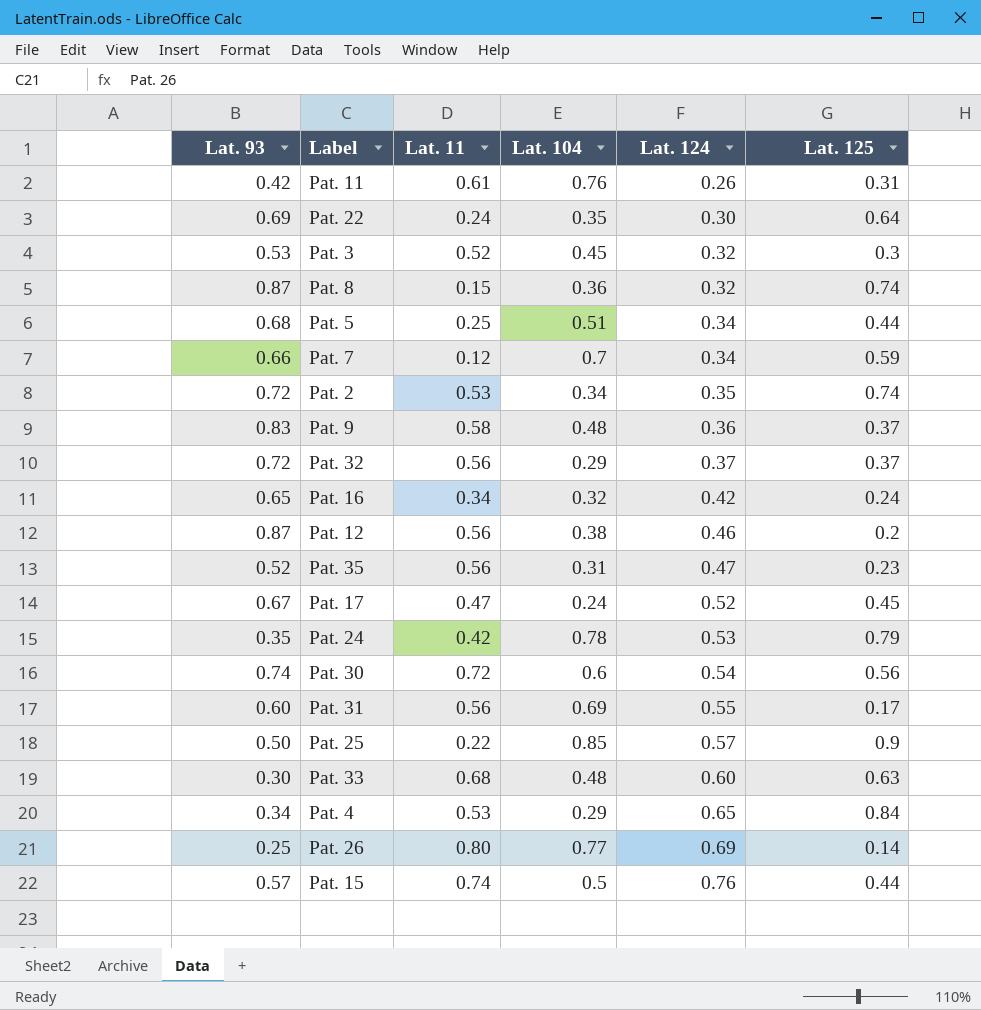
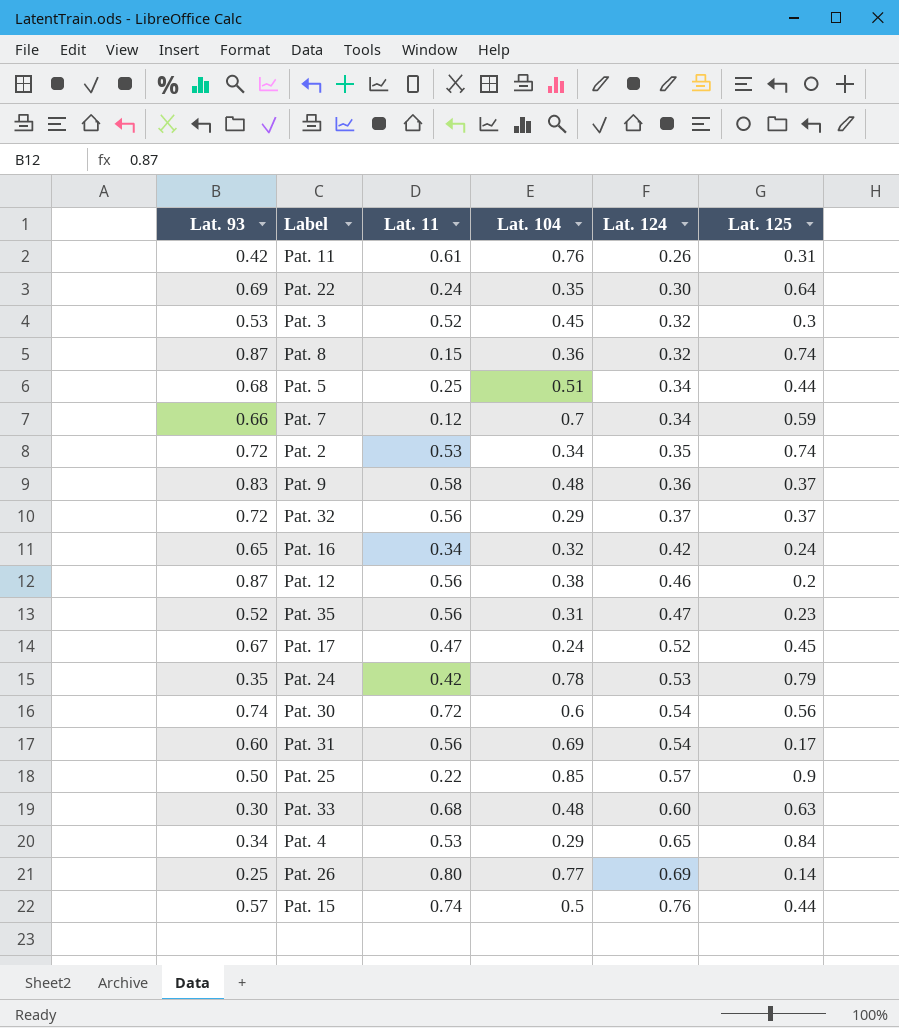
Pat. 31 | Lat. 124: 0.55 -> 0.54

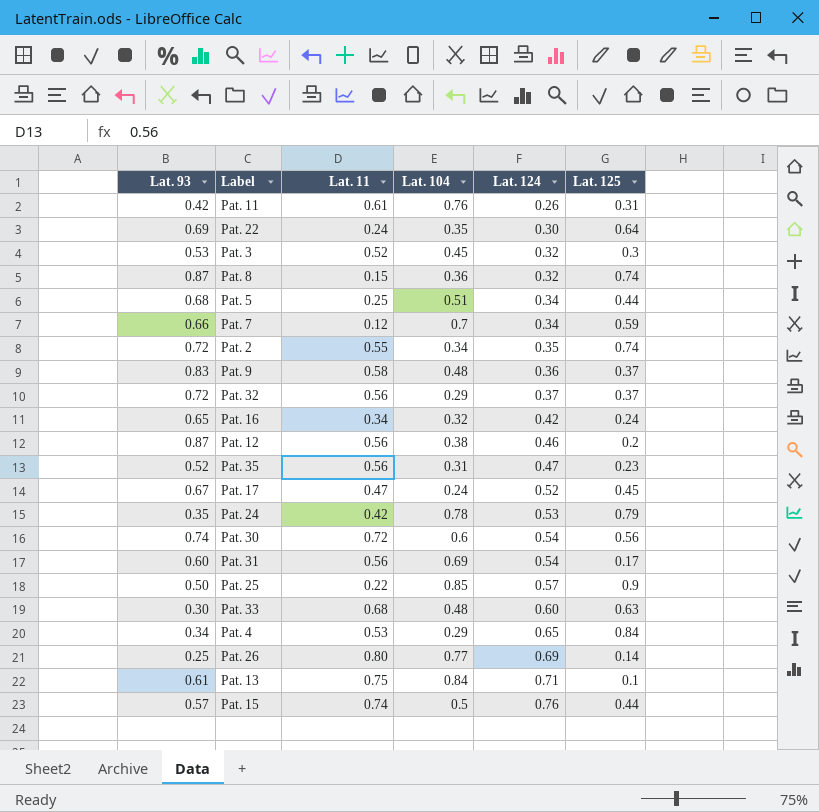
Pat. 2 | Lat. 11: 0.53 -> 0.55
row Pat. 13: none -> 0.61 | 0.75 | 0.84 | 0.71 | 0.1

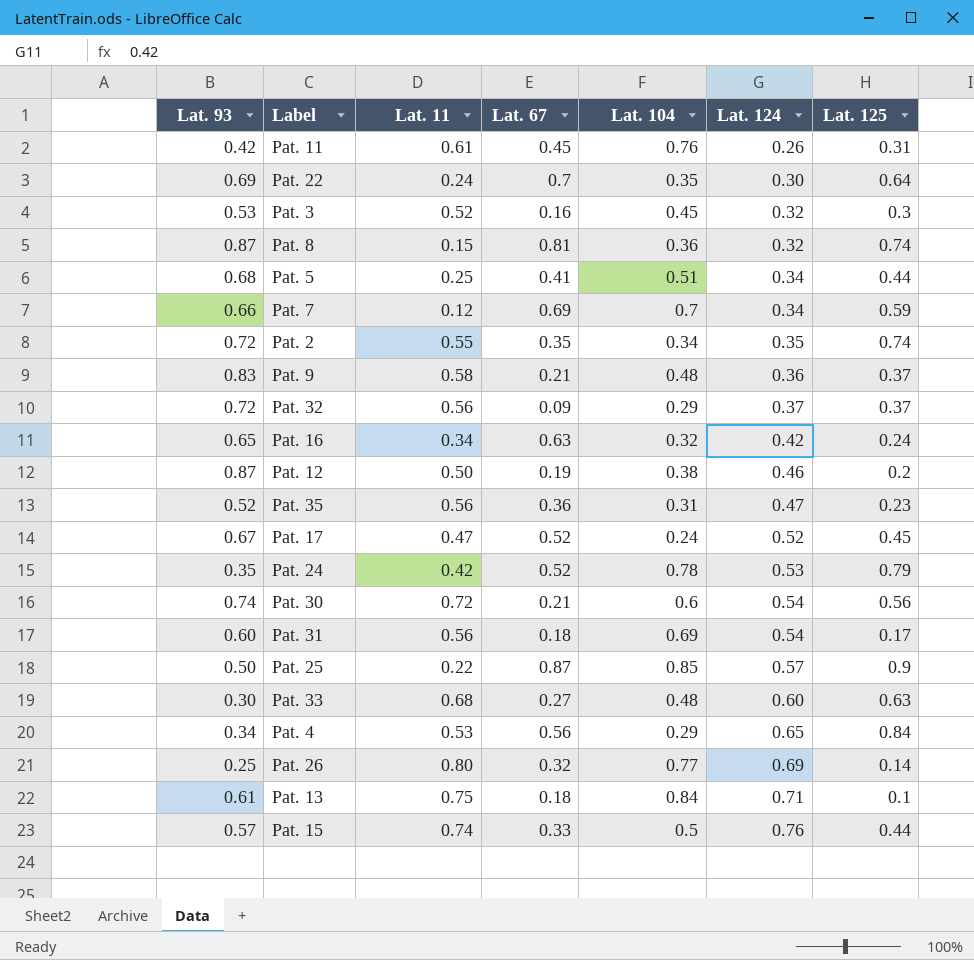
column Lat. 67 | position: none -> 4
Pat. 12 | Lat. 11: 0.56 -> 0.50

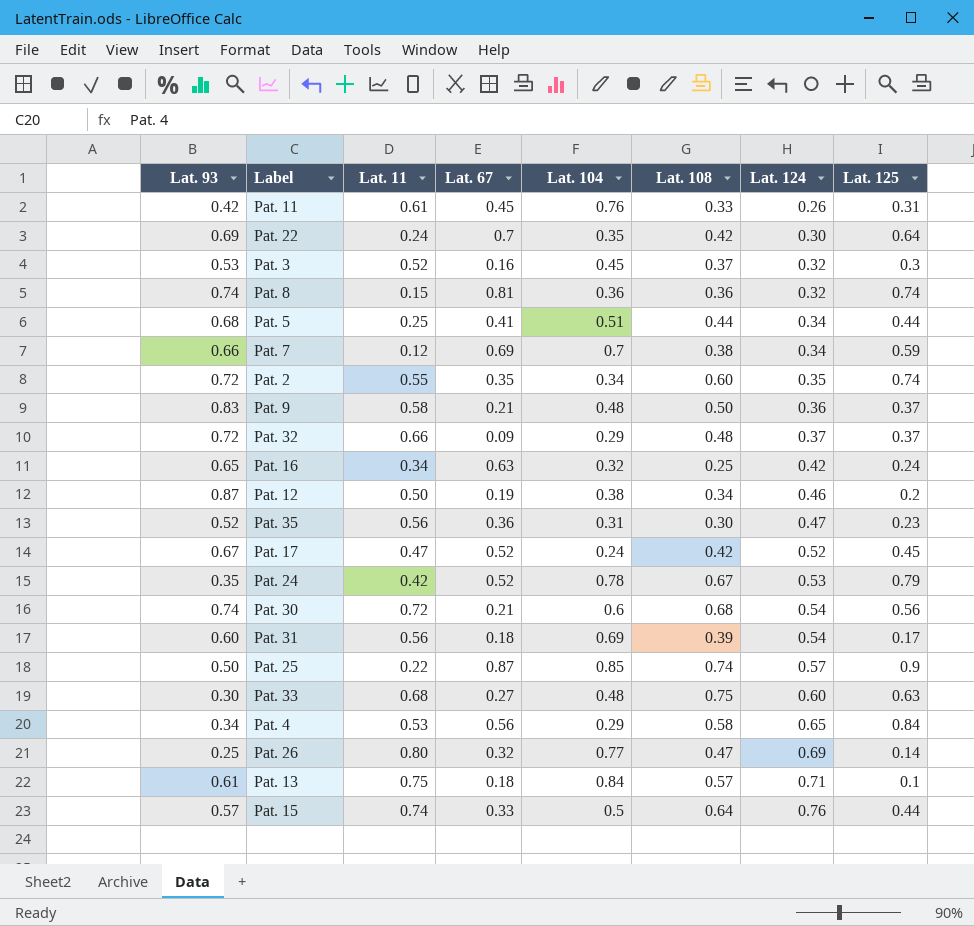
column Lat. 108 | position: none -> 6
Pat. 8 | Lat. 93: 0.87 -> 0.74
Pat. 32 | Lat. 11: 0.56 -> 0.66

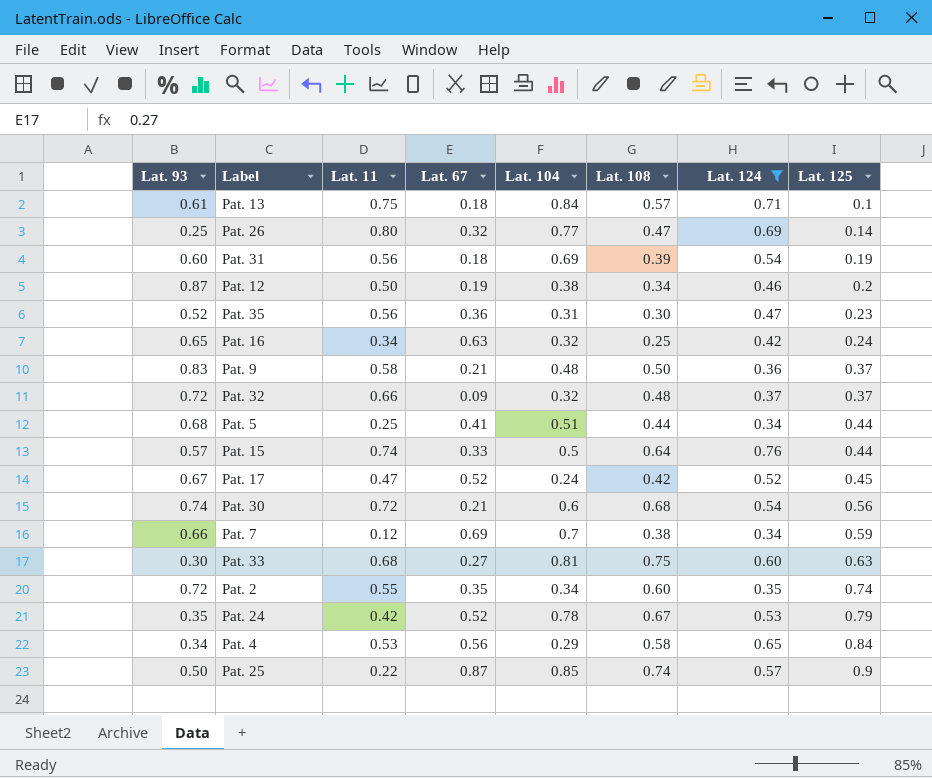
filter: none -> Lat. 124 >= 0.34
row order: Lat. 124 ascending -> Lat. 125 ascending
Pat. 31 | Lat. 125: 0.17 -> 0.19
Pat. 32 | Lat. 104: 0.29 -> 0.32
Pat. 33 | Lat. 104: 0.48 -> 0.81

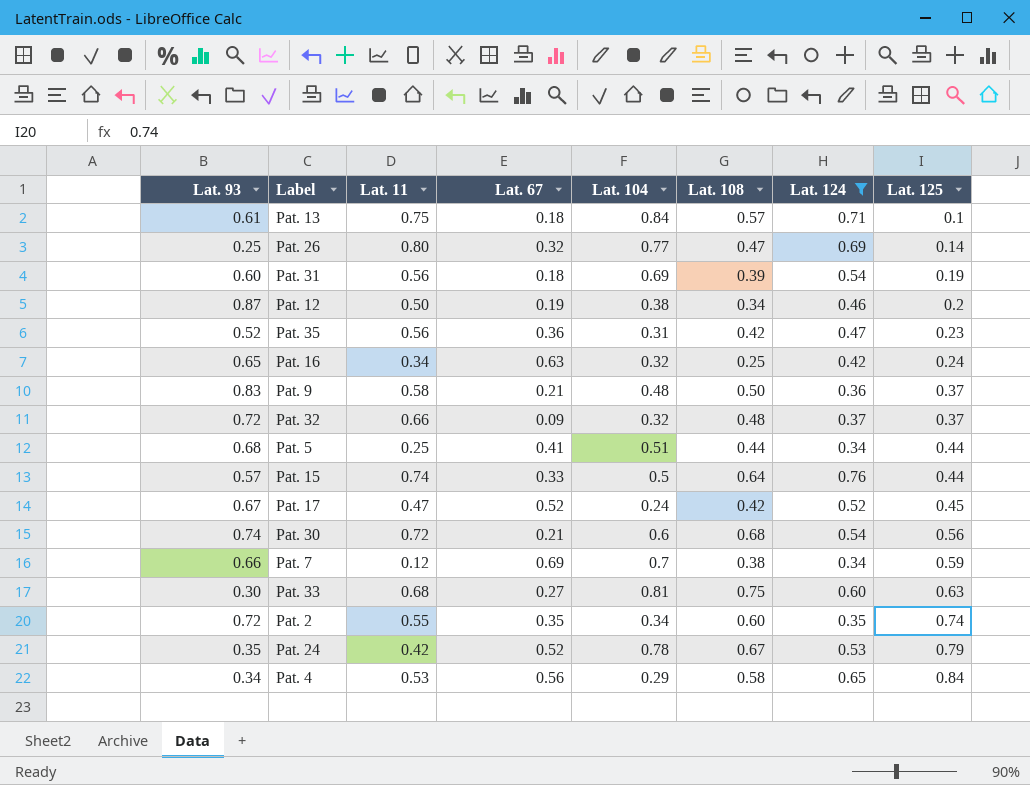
row Pat. 25: 0.50 | 0.22 | 0.87 | 0.85 | 0.74 | 0.57 | 0.9 -> none
Pat. 35 | Lat. 108: 0.30 -> 0.42

